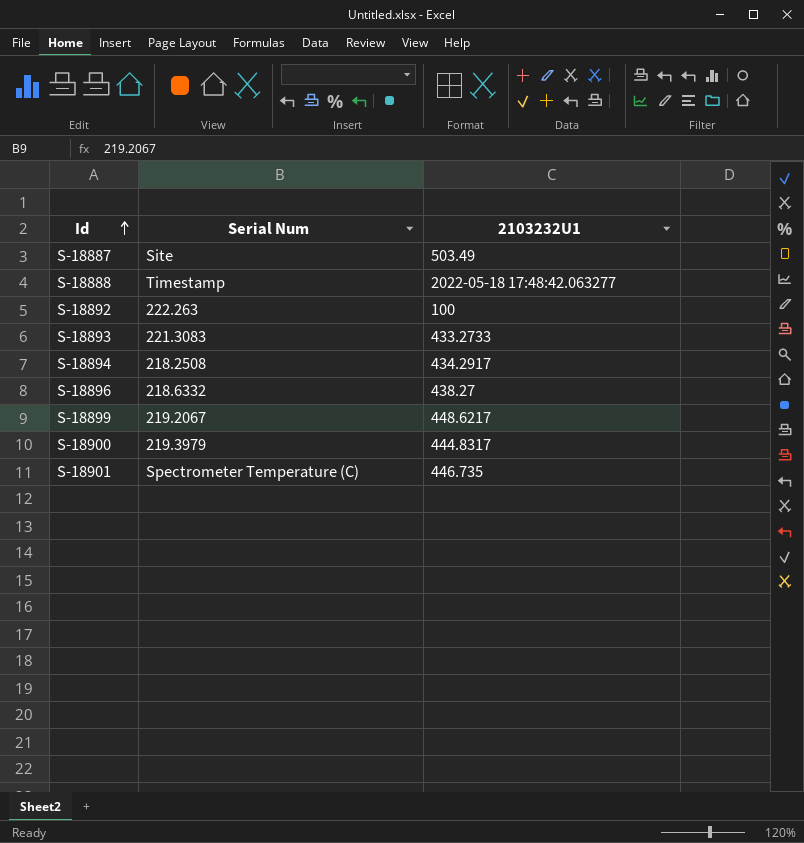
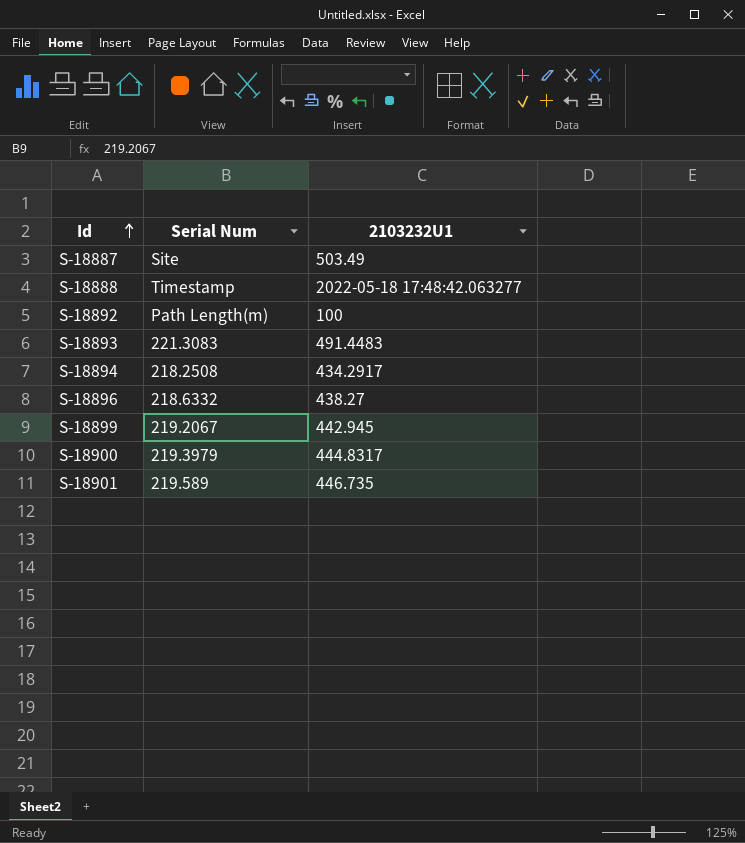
S-18892 | Serial Num: 222.263 -> Path Length(m)
S-18893 | 2103232U1: 433.2733 -> 491.4483
S-18899 | 2103232U1: 448.6217 -> 442.945
S-18901 | Serial Num: Spectrometer Temperature (C) -> 219.589

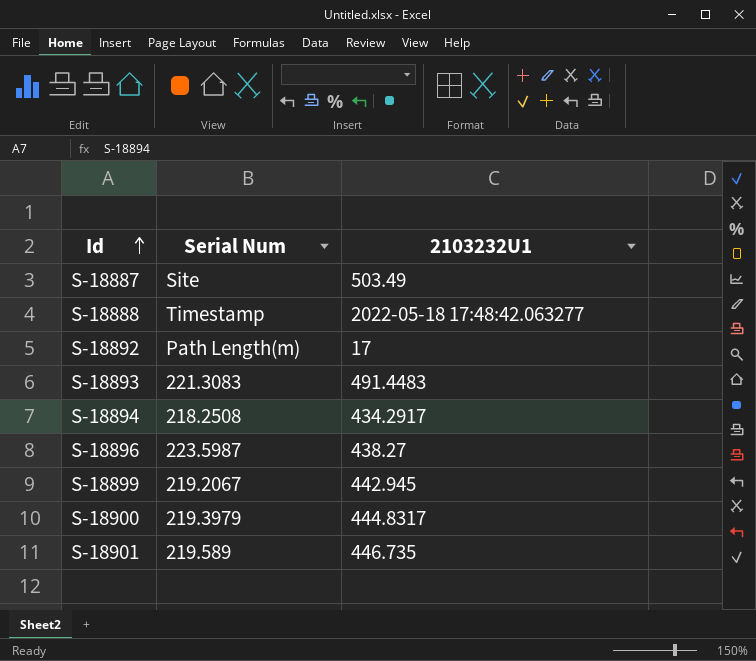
S-18892 | 2103232U1: 100 -> 17
S-18896 | Serial Num: 218.6332 -> 223.5987

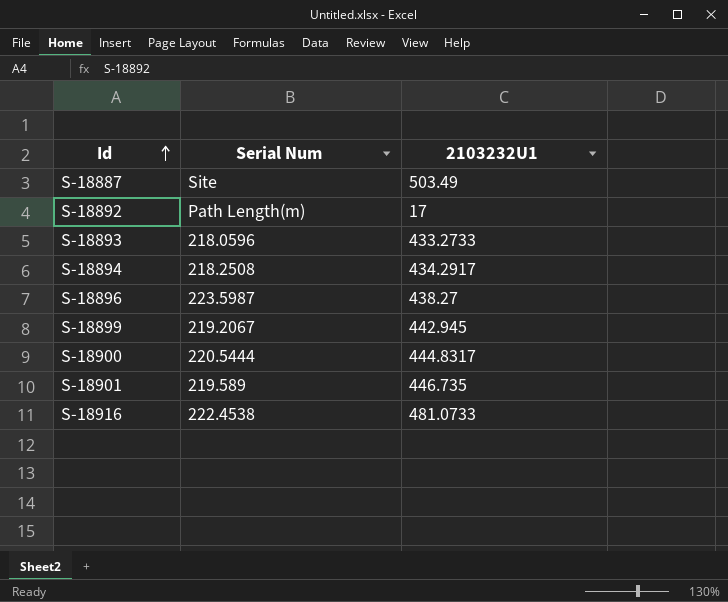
row S-18888: Timestamp | 2022-05-18 17:48:42.063277 -> none
S-18893 | Serial Num: 221.3083 -> 218.0596
S-18893 | 2103232U1: 491.4483 -> 433.2733
S-18900 | Serial Num: 219.3979 -> 220.5444
row S-18916: none -> 222.4538 | 481.0733

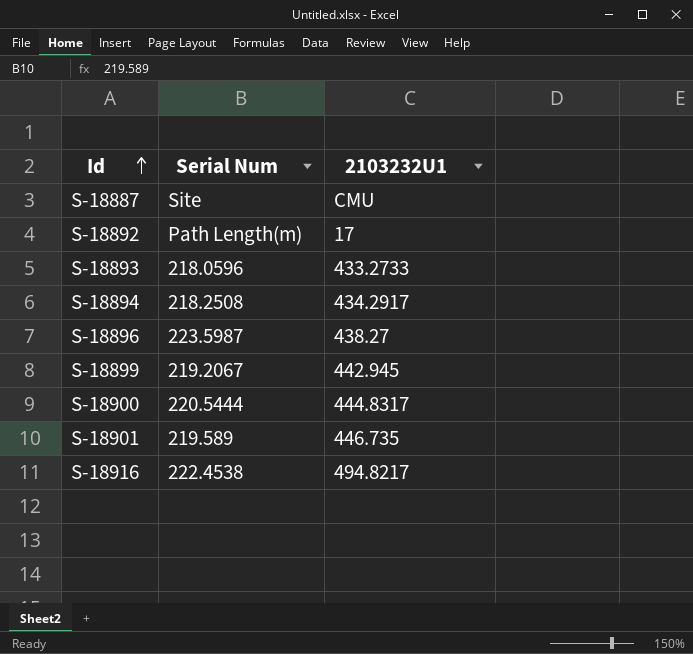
S-18887 | 2103232U1: 503.49 -> CMU
S-18916 | 2103232U1: 481.0733 -> 494.8217

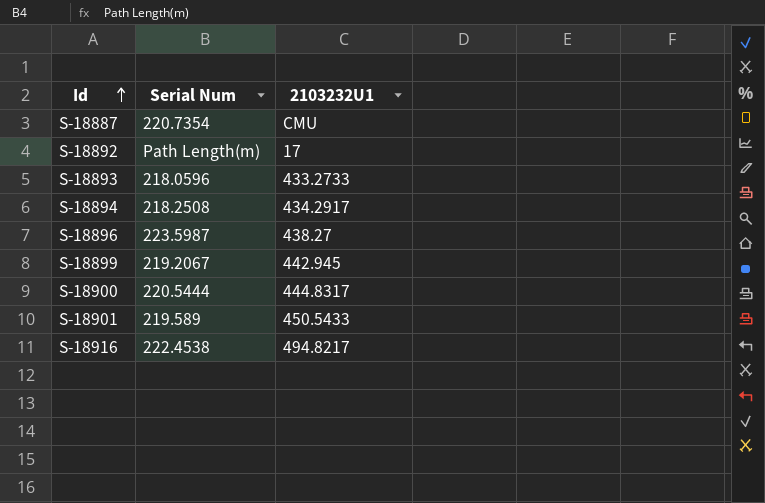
S-18887 | Serial Num: Site -> 220.7354
S-18901 | 2103232U1: 446.735 -> 450.5433

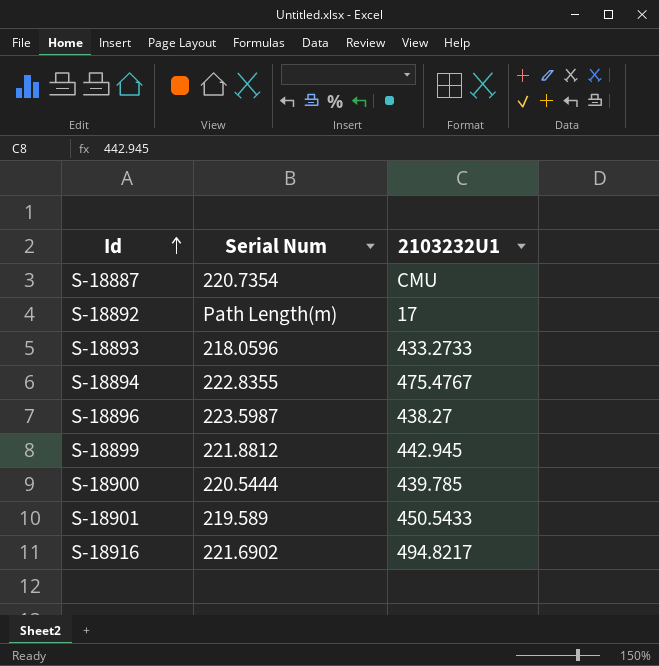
S-18894 | Serial Num: 218.2508 -> 222.8355
S-18894 | 2103232U1: 434.2917 -> 475.4767
S-18899 | Serial Num: 219.2067 -> 221.8812
S-18900 | 2103232U1: 444.8317 -> 439.785
S-18916 | Serial Num: 222.4538 -> 221.6902

